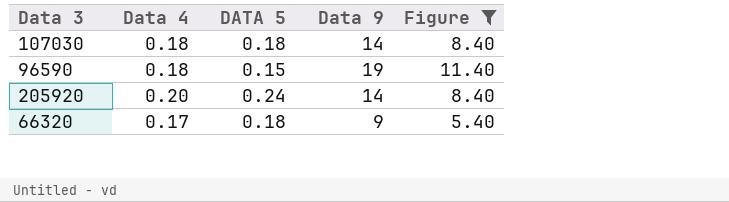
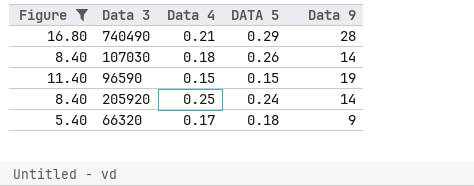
column Figure | position: 5 -> 1
row 740490: none -> 16.80 | 0.21 | 0.29 | 28
107030 | DATA 5: 0.18 -> 0.26
96590 | Data 4: 0.18 -> 0.15
205920 | Data 4: 0.20 -> 0.25

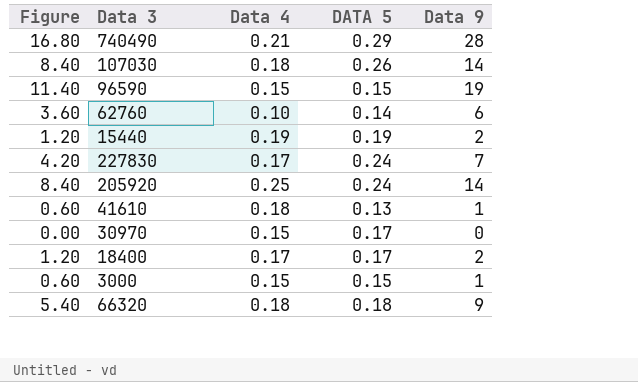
filter: Figure >= 5.40 -> none
66320 | Data 4: 0.17 -> 0.18

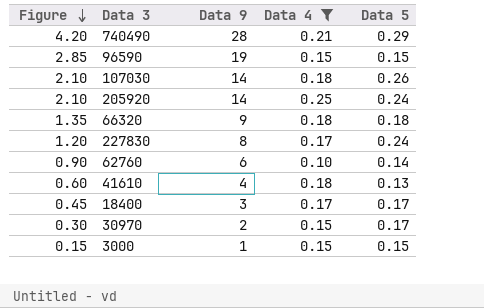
filter: none -> Data 4 != 0.19
row order: none -> Figure descending
column Figure | formula: [Data 9] * 0.6 -> [Data 9] * 0.15
column Data 9 | position: 5 -> 3
column name: DATA 5 -> Data 5
227830 | Data 9: 7 -> 8
41610 | Data 9: 1 -> 4
18400 | Data 9: 2 -> 3
30970 | Data 9: 0 -> 2

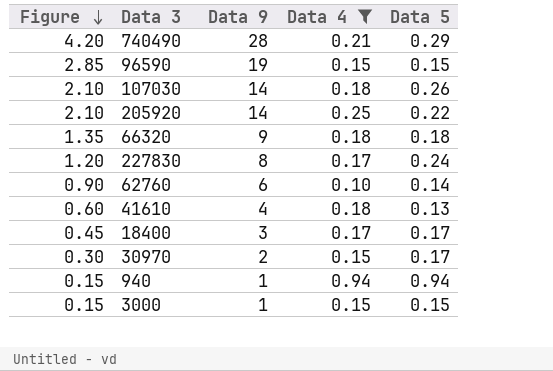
205920 | Data 5: 0.24 -> 0.22
row 940: none -> 0.15 | 1 | 0.94 | 0.94

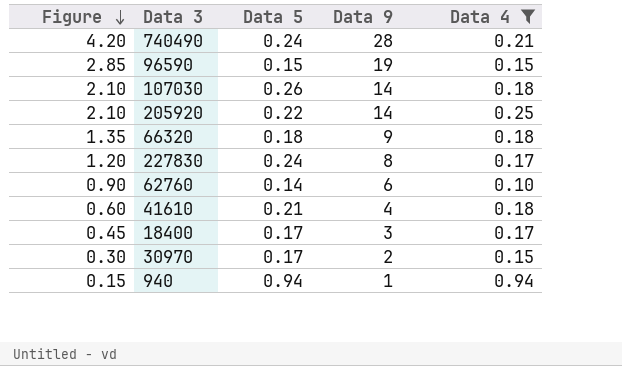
column Data 5 | position: 5 -> 3
row 3000: 0.15 | 1 | 0.15 | 0.15 -> none
740490 | Data 5: 0.29 -> 0.24
41610 | Data 5: 0.13 -> 0.21

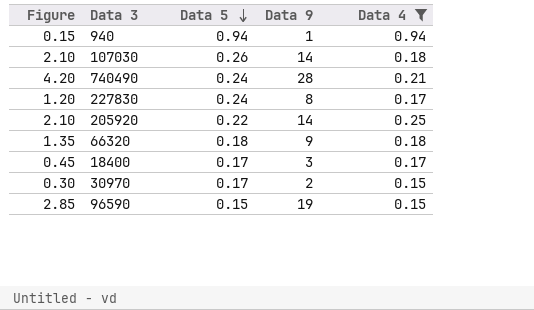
row order: Figure descending -> Data 5 descending
row 62760: 0.90 | 0.14 | 6 | 0.10 -> none
row 41610: 0.60 | 0.21 | 4 | 0.18 -> none

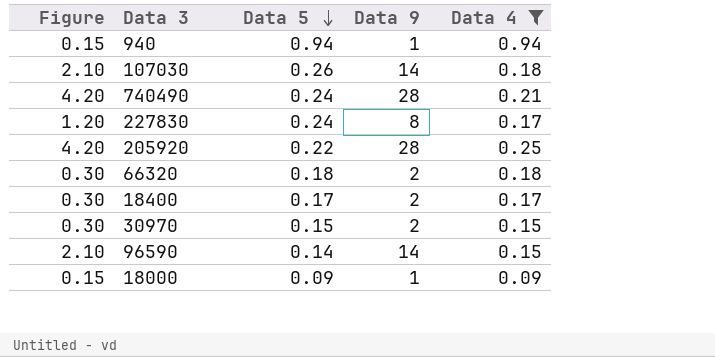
205920 | Figure: 2.10 -> 4.20
205920 | Data 9: 14 -> 28
66320 | Figure: 1.35 -> 0.30
66320 | Data 9: 9 -> 2
18400 | Figure: 0.45 -> 0.30
18400 | Data 9: 3 -> 2
30970 | Data 5: 0.17 -> 0.15
96590 | Figure: 2.85 -> 2.10
96590 | Data 5: 0.15 -> 0.14
96590 | Data 9: 19 -> 14
row 18000: none -> 0.15 | 0.09 | 1 | 0.09

